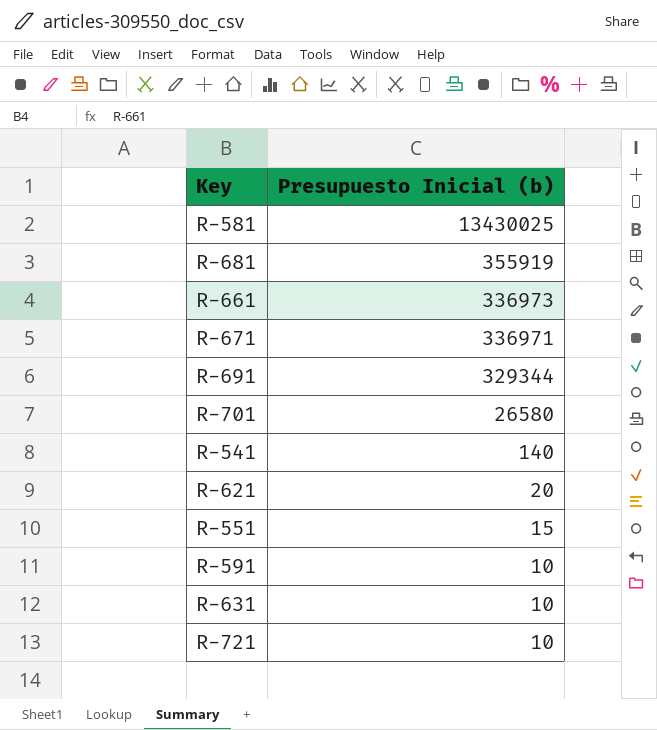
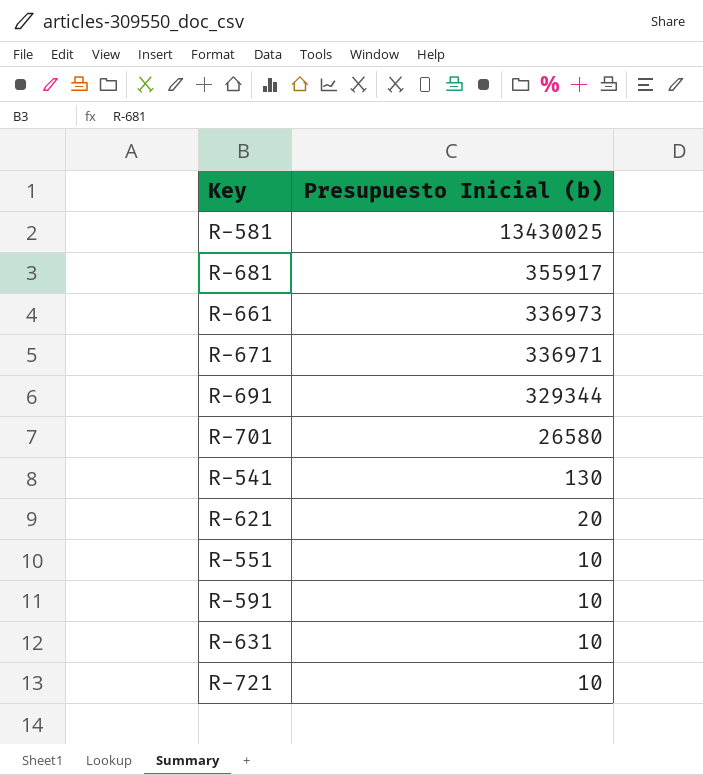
R-681 | Presupuesto Inicial (b): 355919 -> 355917
R-541 | Presupuesto Inicial (b): 140 -> 130
R-551 | Presupuesto Inicial (b): 15 -> 10

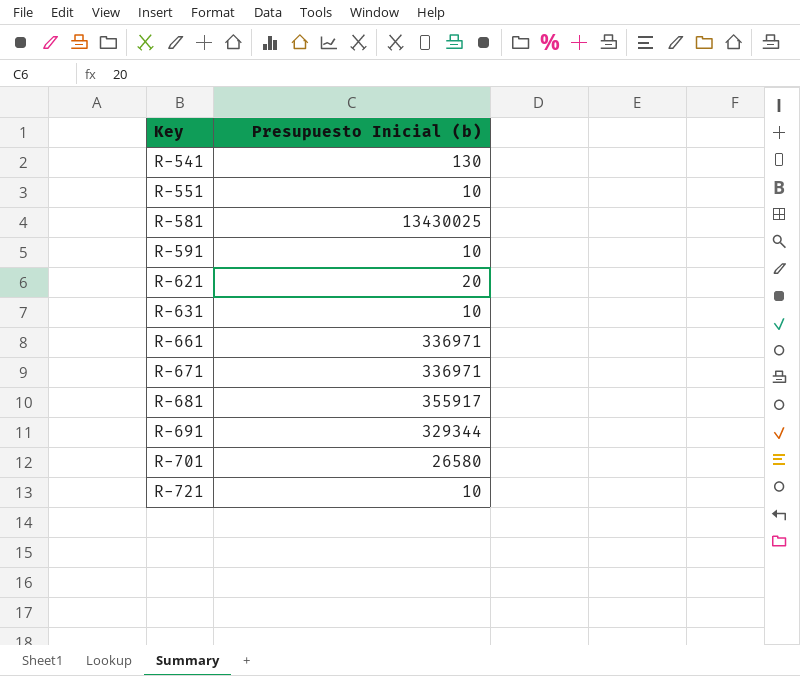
row order: Presupuesto Inicial (b) descending -> Key ascending
R-661 | Presupuesto Inicial (b): 336973 -> 336971

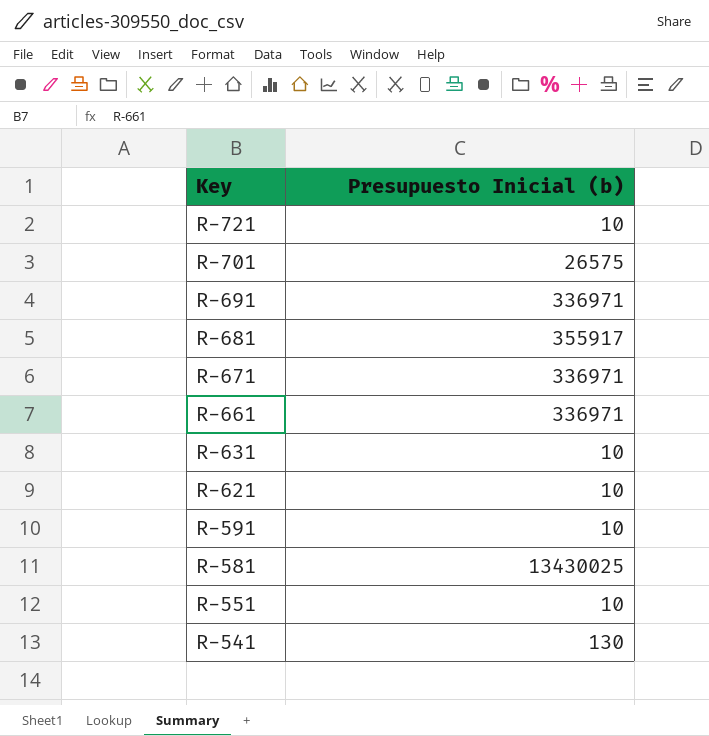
row order: Key ascending -> Key descending
R-701 | Presupuesto Inicial (b): 26580 -> 26575
R-691 | Presupuesto Inicial (b): 329344 -> 336971
R-621 | Presupuesto Inicial (b): 20 -> 10

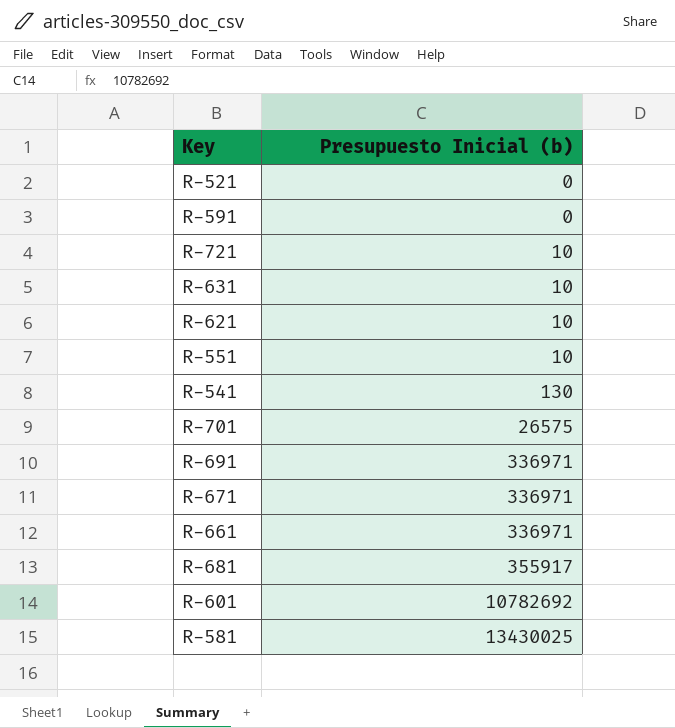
row order: Key descending -> Presupuesto Inicial (b) ascending
row R-521: none -> 0
R-591 | Presupuesto Inicial (b): 10 -> 0
row R-601: none -> 10782692

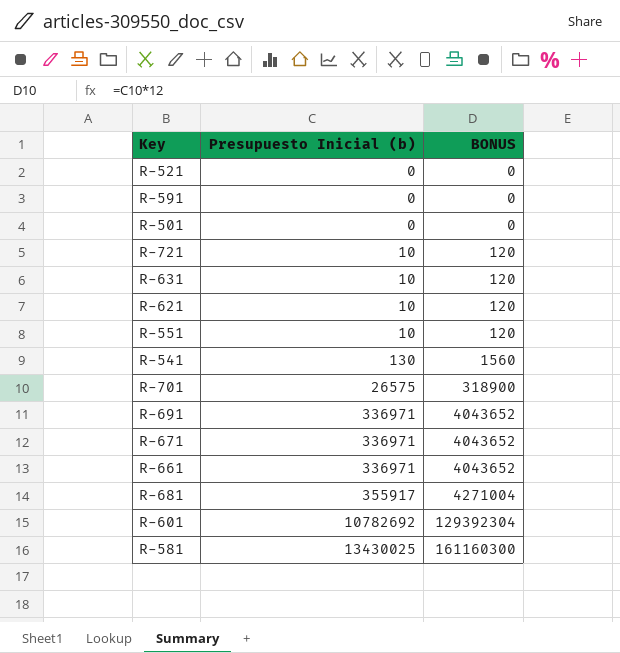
column BONUS | formula: none -> [Presupuesto Inicial (b)] * 12
row R-501: none -> 0 | 0

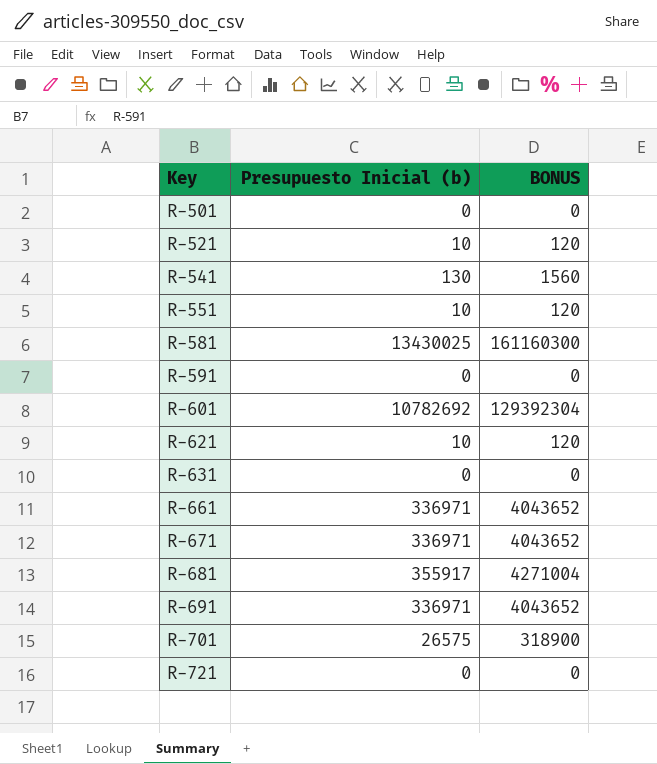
row order: Presupuesto Inicial (b) ascending -> Key ascending
R-521 | Presupuesto Inicial (b): 0 -> 10
R-521 | BONUS: 0 -> 120
R-631 | Presupuesto Inicial (b): 10 -> 0
R-631 | BONUS: 120 -> 0
R-721 | Presupuesto Inicial (b): 10 -> 0
R-721 | BONUS: 120 -> 0

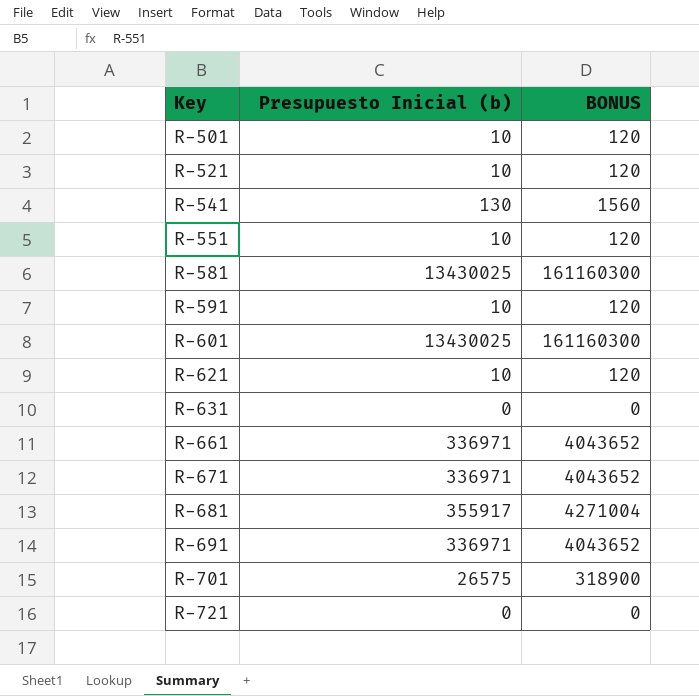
R-501 | Presupuesto Inicial (b): 0 -> 10
R-501 | BONUS: 0 -> 120
R-591 | Presupuesto Inicial (b): 0 -> 10
R-591 | BONUS: 0 -> 120
R-601 | Presupuesto Inicial (b): 10782692 -> 13430025
R-601 | BONUS: 129392304 -> 161160300

